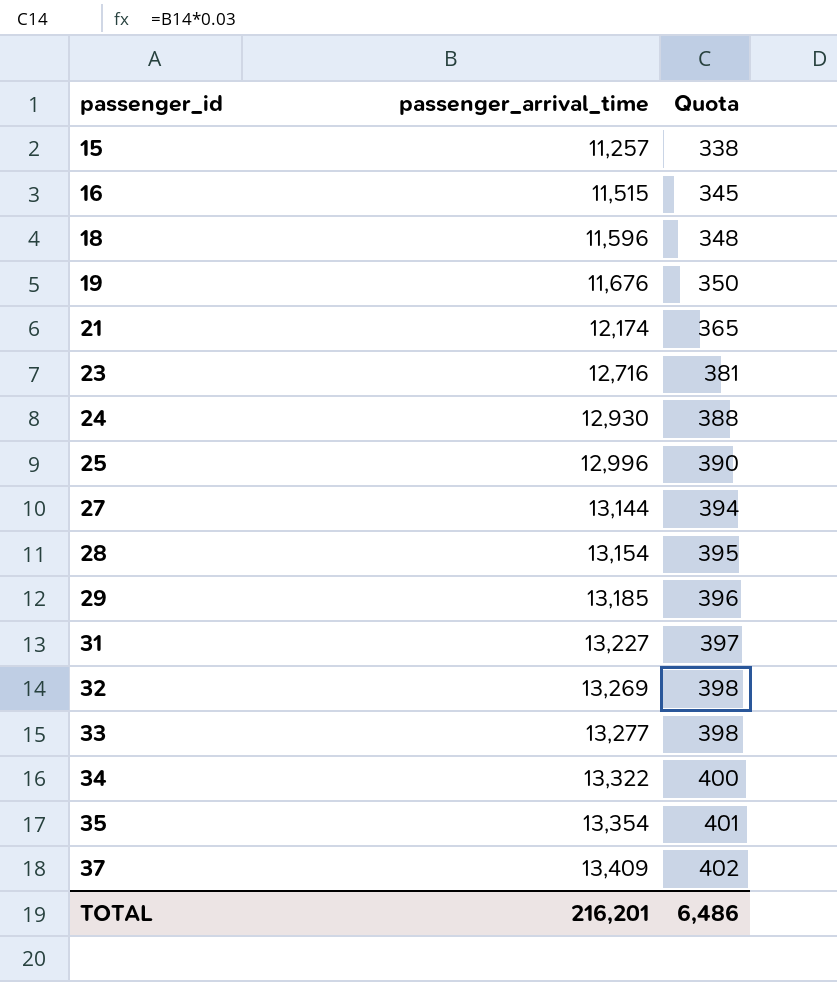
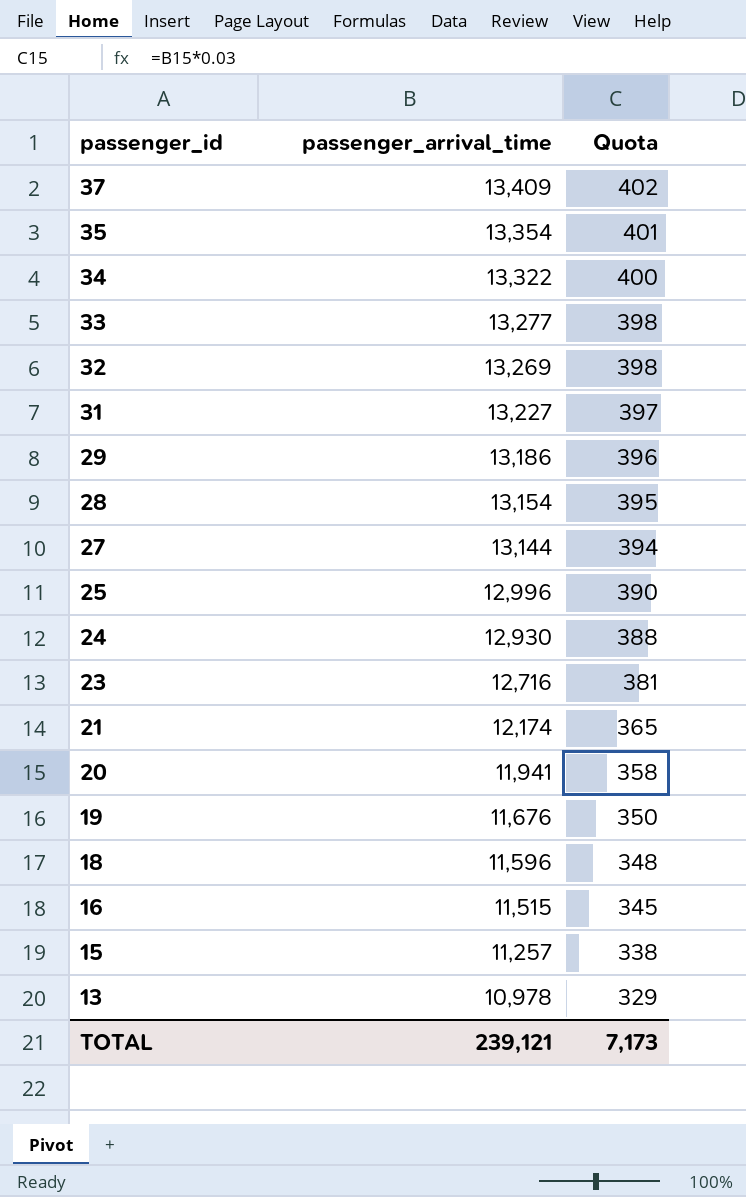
row order: passenger_id ascending -> passenger_id descending
29 | passenger_arrival_time: 13,185 -> 13,186
row 20: none -> 11,941 | 358
row 13: none -> 10,978 | 329
TOTAL | passenger_arrival_time: 216,201 -> 239,121
TOTAL | Quota: 6,486 -> 7,173

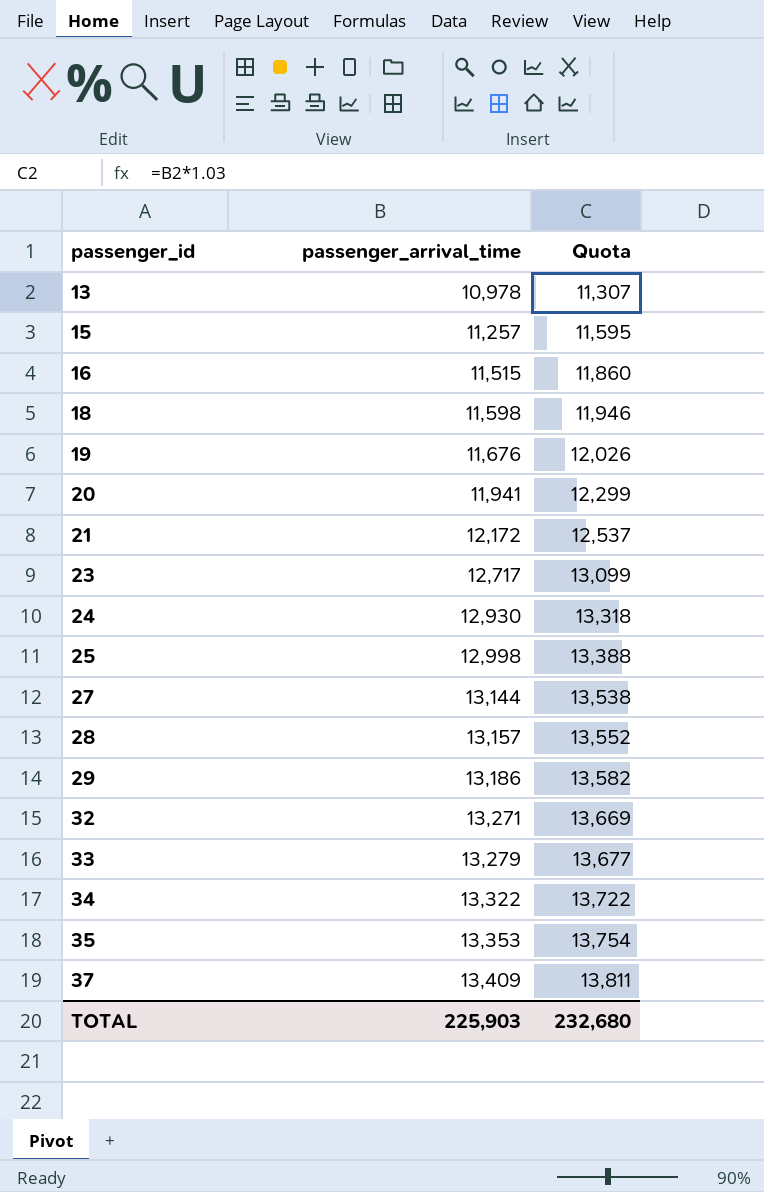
row order: passenger_id descending -> passenger_id ascending
column Quota | formula: [passenger_arrival_time] * 0.03 -> [passenger_arrival_time] * 1.03
row 31: 13,227 | 397 -> none
18 | passenger_arrival_time: 11,596 -> 11,598
21 | passenger_arrival_time: 12,174 -> 12,172
23 | passenger_arrival_time: 12,716 -> 12,717
25 | passenger_arrival_time: 12,996 -> 12,998
28 | passenger_arrival_time: 13,154 -> 13,157
32 | passenger_arrival_time: 13,269 -> 13,271
33 | passenger_arrival_time: 13,277 -> 13,279
35 | passenger_arrival_time: 13,354 -> 13,353
TOTAL | passenger_arrival_time: 239,121 -> 225,903
TOTAL | Quota: 7,173 -> 232,680

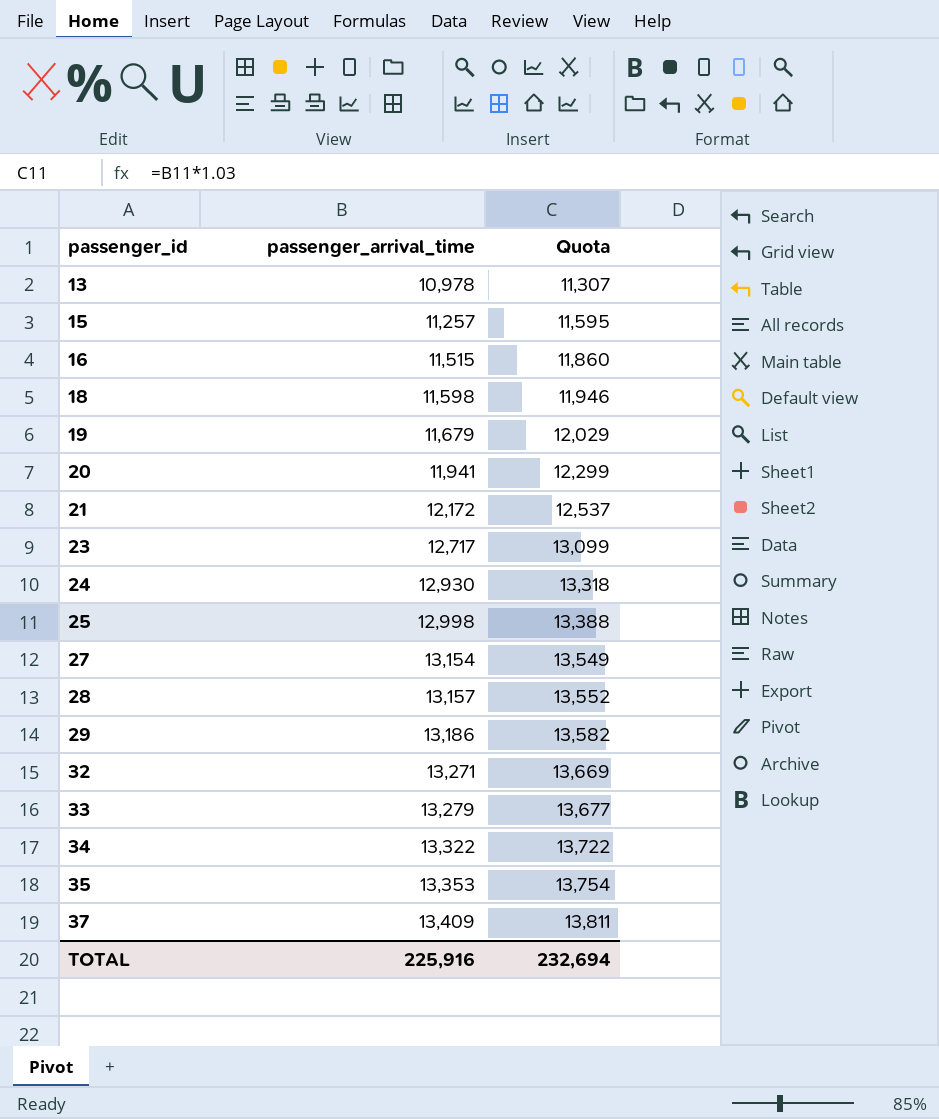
19 | passenger_arrival_time: 11,676 -> 11,679
19 | Quota: 12,026 -> 12,029
27 | passenger_arrival_time: 13,144 -> 13,154
27 | Quota: 13,538 -> 13,549
TOTAL | passenger_arrival_time: 225,903 -> 225,916
TOTAL | Quota: 232,680 -> 232,694

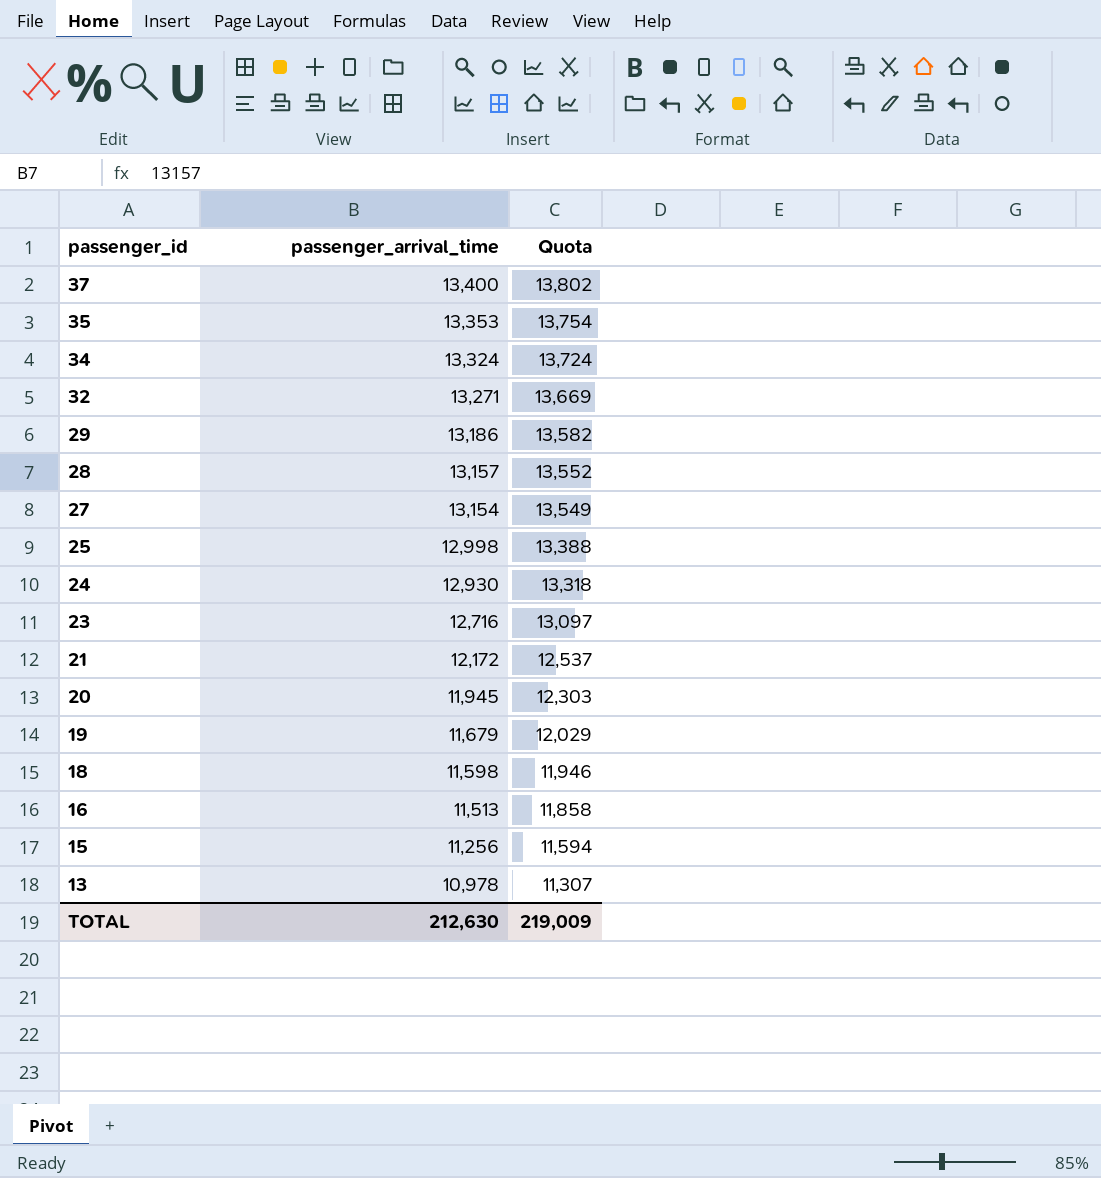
row order: passenger_id ascending -> passenger_id descending
row 33: 13,279 | 13,677 -> none
37 | passenger_arrival_time: 13,409 -> 13,400
37 | Quota: 13,811 -> 13,802
34 | passenger_arrival_time: 13,322 -> 13,324
34 | Quota: 13,722 -> 13,724
23 | passenger_arrival_time: 12,717 -> 12,716
23 | Quota: 13,099 -> 13,097
20 | passenger_arrival_time: 11,941 -> 11,945
20 | Quota: 12,299 -> 12,303
16 | passenger_arrival_time: 11,515 -> 11,513
16 | Quota: 11,860 -> 11,858
15 | passenger_arrival_time: 11,257 -> 11,256
15 | Quota: 11,595 -> 11,594
TOTAL | passenger_arrival_time: 225,916 -> 212,630
TOTAL | Quota: 232,694 -> 219,009

